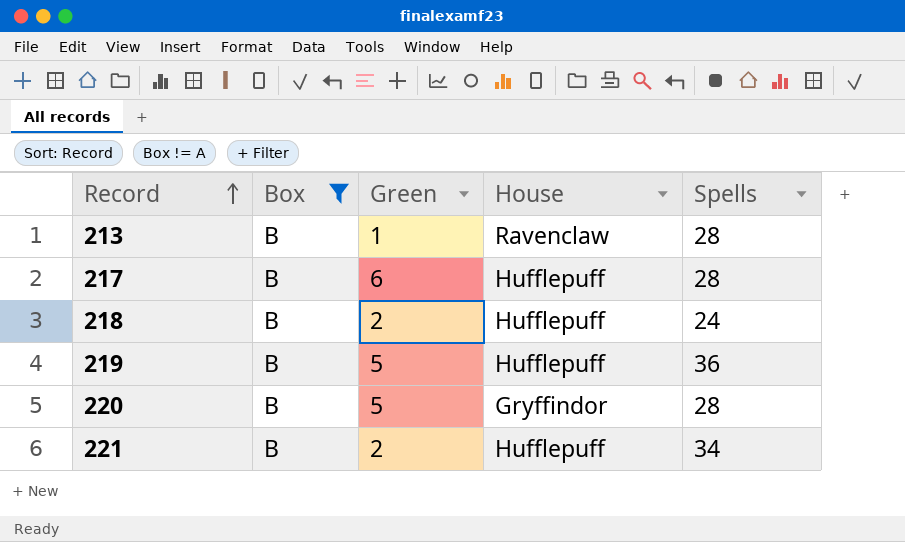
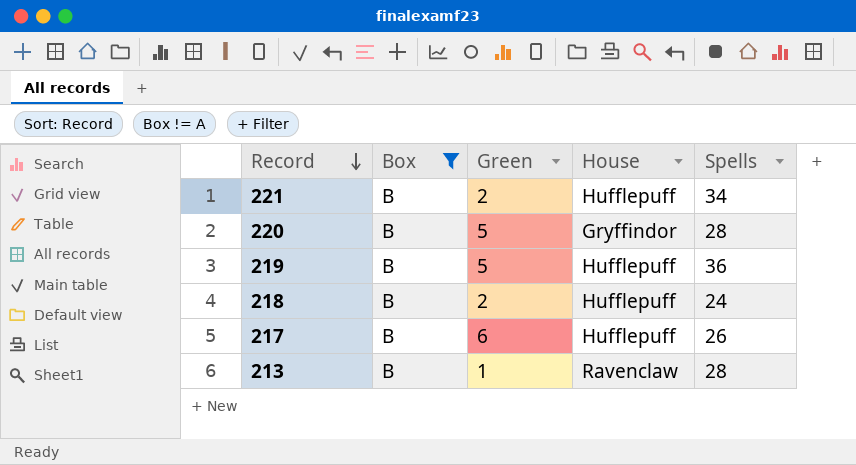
row order: Record ascending -> Record descending
217 | Spells: 28 -> 26

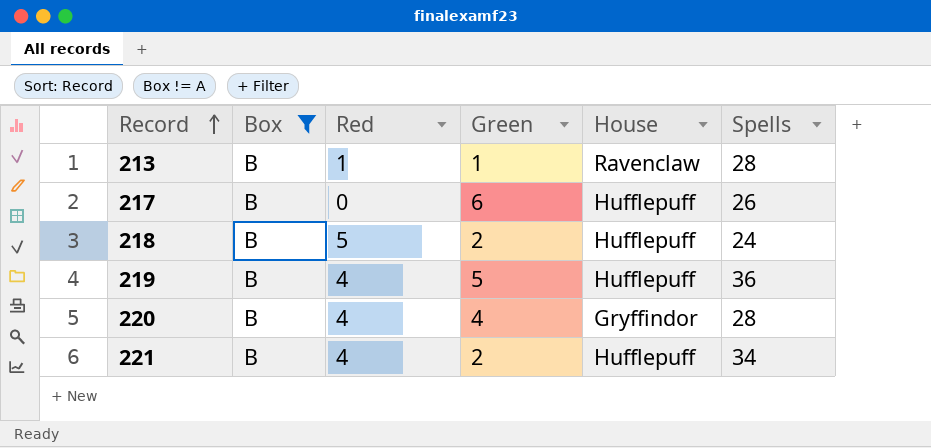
row order: Record descending -> Record ascending
column Red | position: none -> 3
220 | Green: 5 -> 4

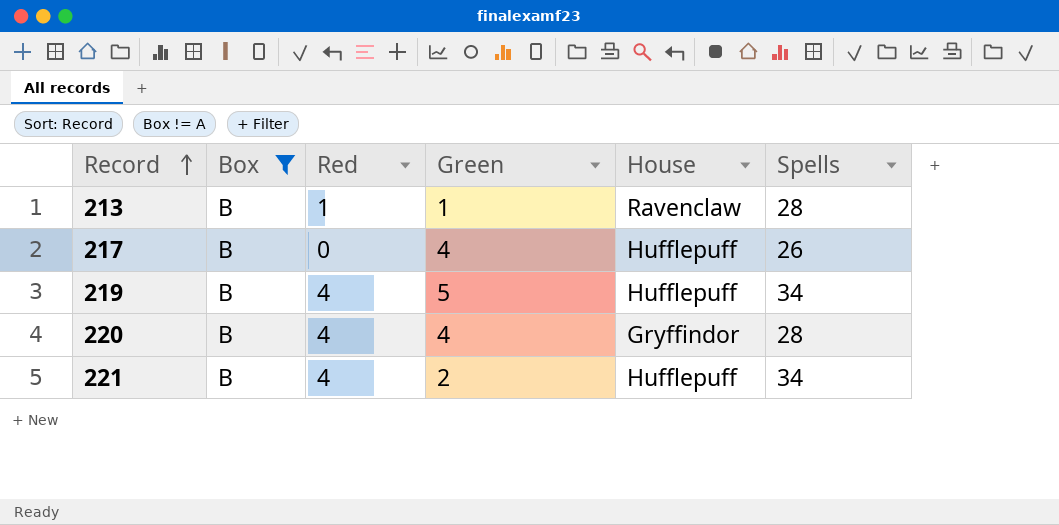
row 218: B | 5 | 2 | Hufflepuff | 24 -> none
217 | Green: 6 -> 4
219 | Spells: 36 -> 34

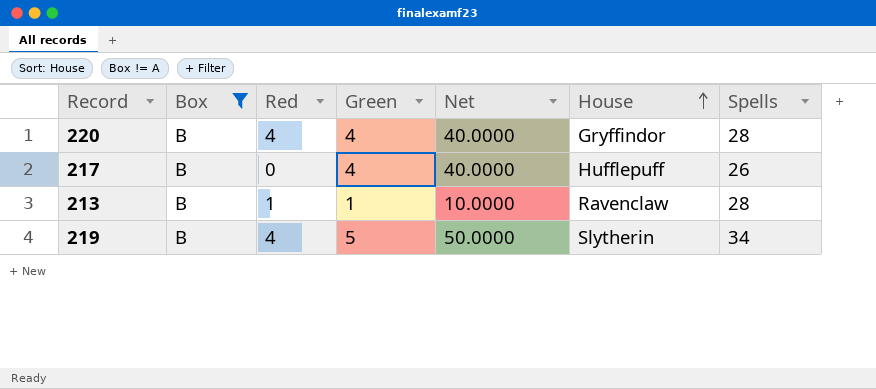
row order: Record ascending -> House ascending
column Net | formula: none -> [Green] * 10
row 221: B | 4 | 2 | Hufflepuff | 34 -> none
219 | House: Hufflepuff -> Slytherin

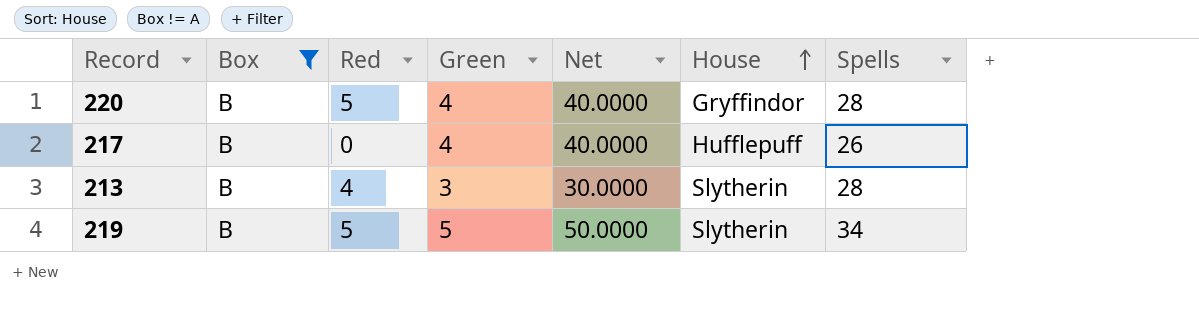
220 | Red: 4 -> 5
213 | Red: 1 -> 4
213 | Green: 1 -> 3
213 | Net: 10.0000 -> 30.0000
213 | House: Ravenclaw -> Slytherin
219 | Red: 4 -> 5

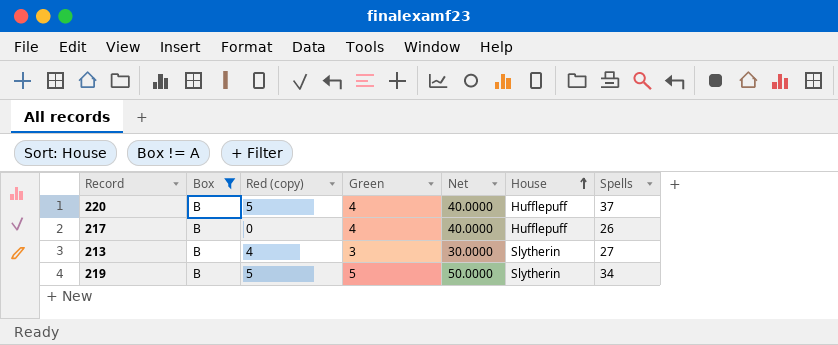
column name: Red -> Red (copy)
220 | House: Gryffindor -> Hufflepuff
220 | Spells: 28 -> 37
213 | Spells: 28 -> 27

